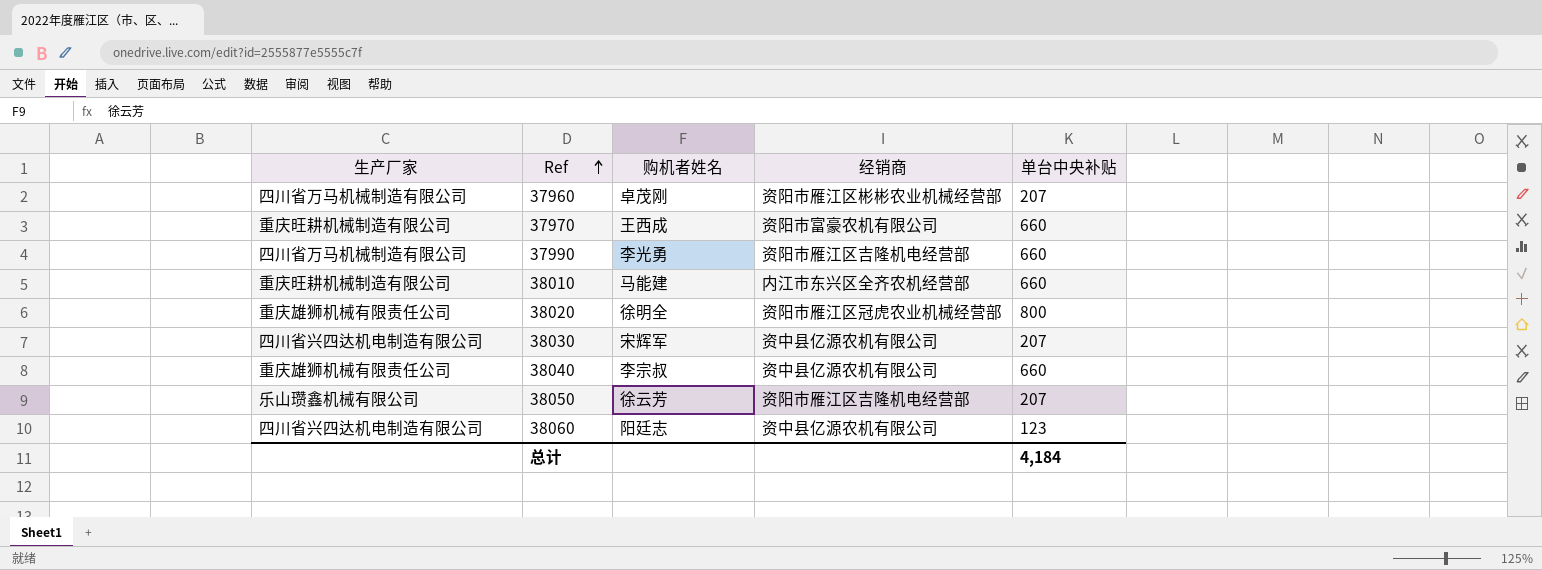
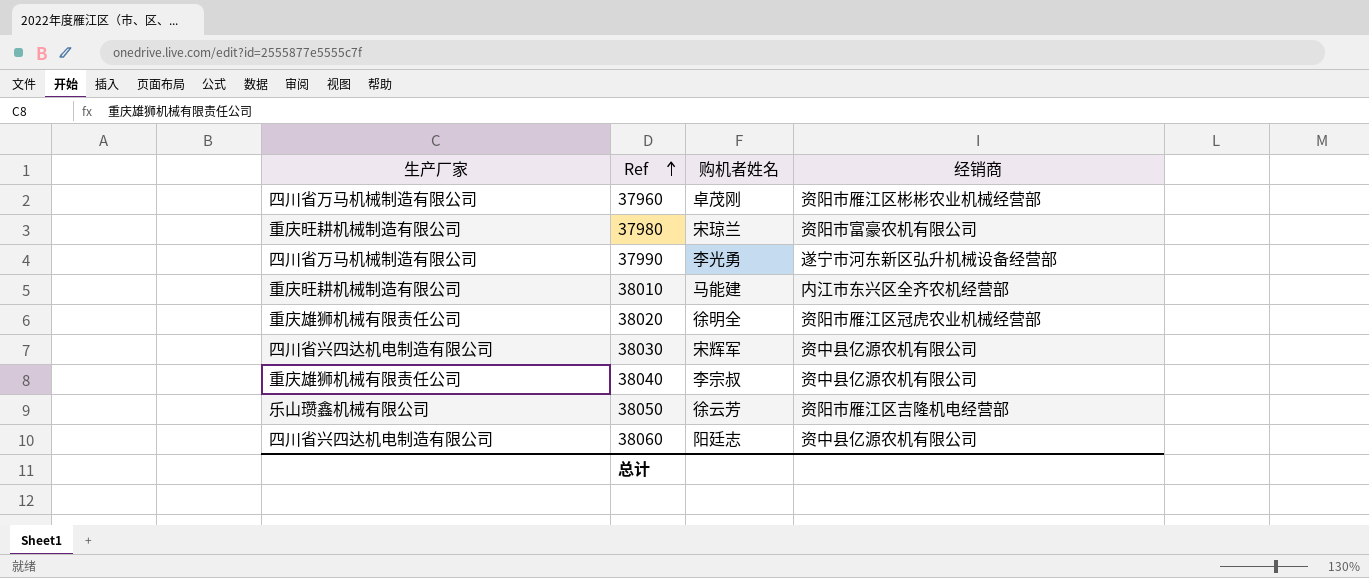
column 单台中央补贴 | position: 5 -> none
row 37970: 重庆旺耕机械制造有限公司 | 王西成 | 资阳市富豪农机有限公司 | 660 -> none
row 37980: none -> 重庆旺耕机械制造有限公司 | 宋琼兰 | 资阳市富豪农机有限公司
37990 | 经销商: 资阳市雁江区吉隆机电经营部 -> 遂宁市河东新区弘升机械设备经营部

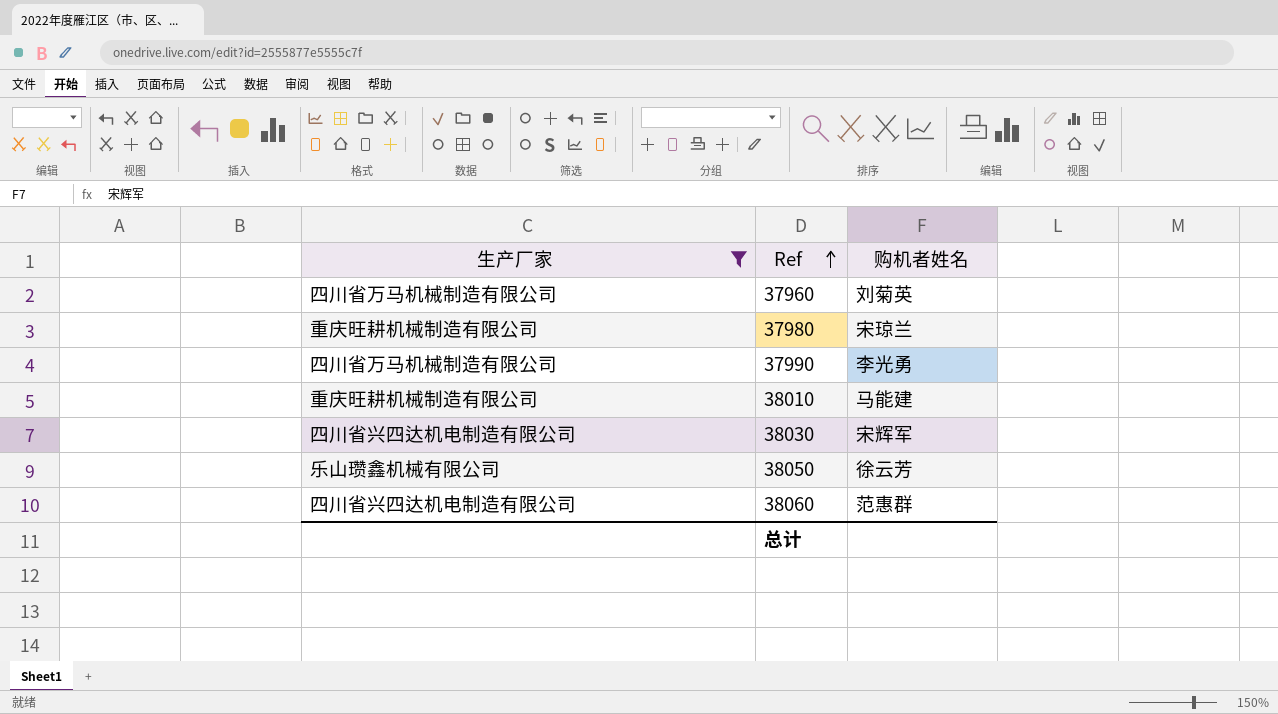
filter: none -> 生产厂家 != 重庆雄狮机械有限责任公司
column 经销商 | position: 4 -> none
37960 | 购机者姓名: 卓茂刚 -> 刘菊英
38060 | 购机者姓名: 阳廷志 -> 范惠群

